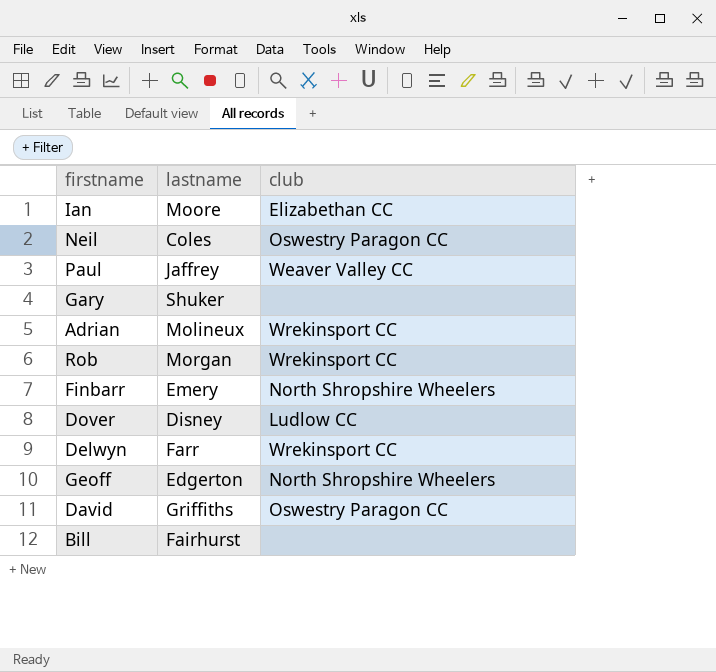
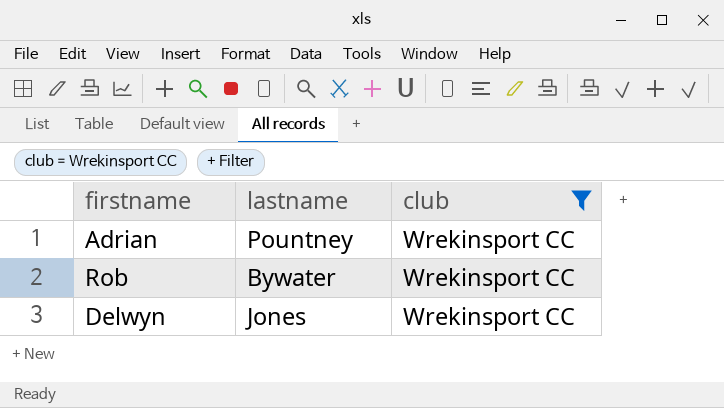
filter: none -> club = Wrekinsport CC
Adrian | lastname: Molineux -> Pountney
Rob | lastname: Morgan -> Bywater
Delwyn | lastname: Farr -> Jones

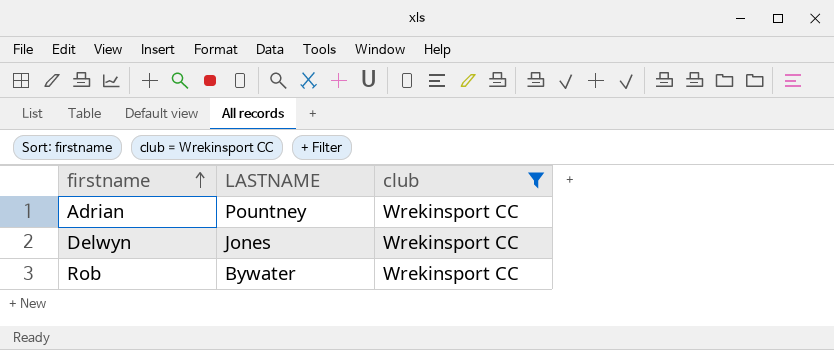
row order: none -> firstname ascending
column name: lastname -> LASTNAME

